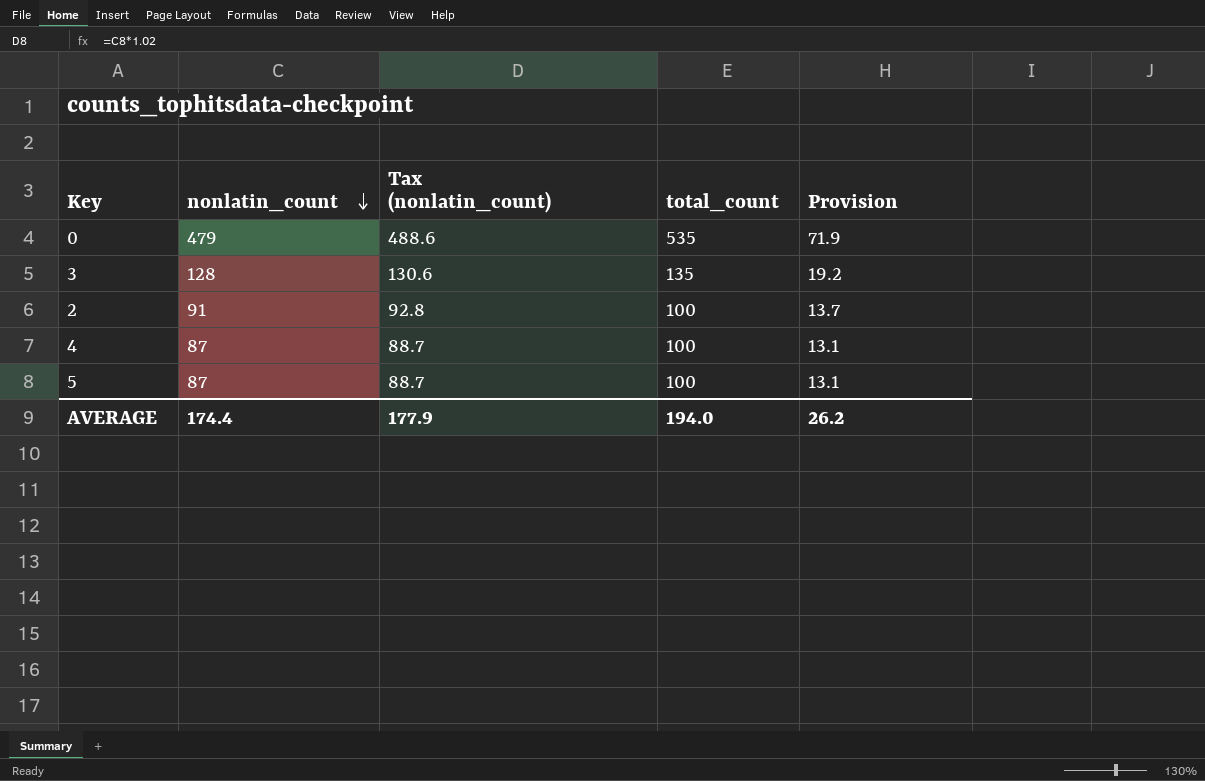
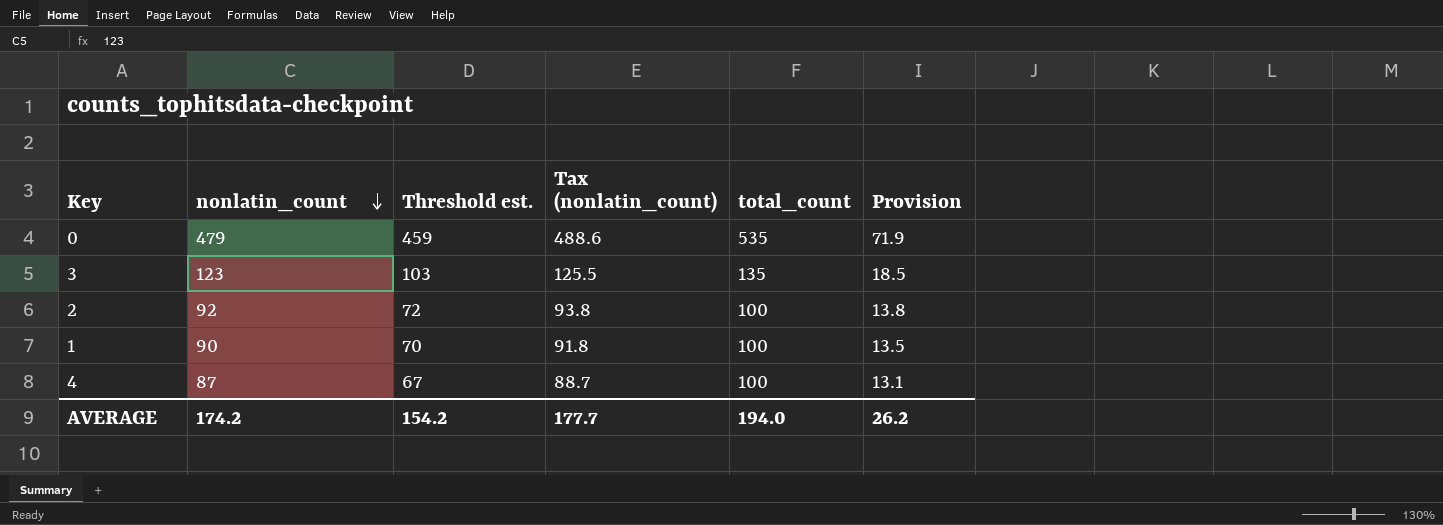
column Threshold est. | formula: none -> [nonlatin_count] - 20
row 5: 87 | 88.7 | 100 | 13.1 -> none
3 | nonlatin_count: 128 -> 123
3 | Tax (nonlatin_count): 130.6 -> 125.5
3 | Provision: 19.2 -> 18.5
2 | nonlatin_count: 91 -> 92
2 | Tax (nonlatin_count): 92.8 -> 93.8
2 | Provision: 13.7 -> 13.8
row 1: none -> 90 | 70 | 91.8 | 100 | 13.5
AVERAGE | nonlatin_count: 174.4 -> 174.2
AVERAGE | Tax (nonlatin_count): 177.9 -> 177.7

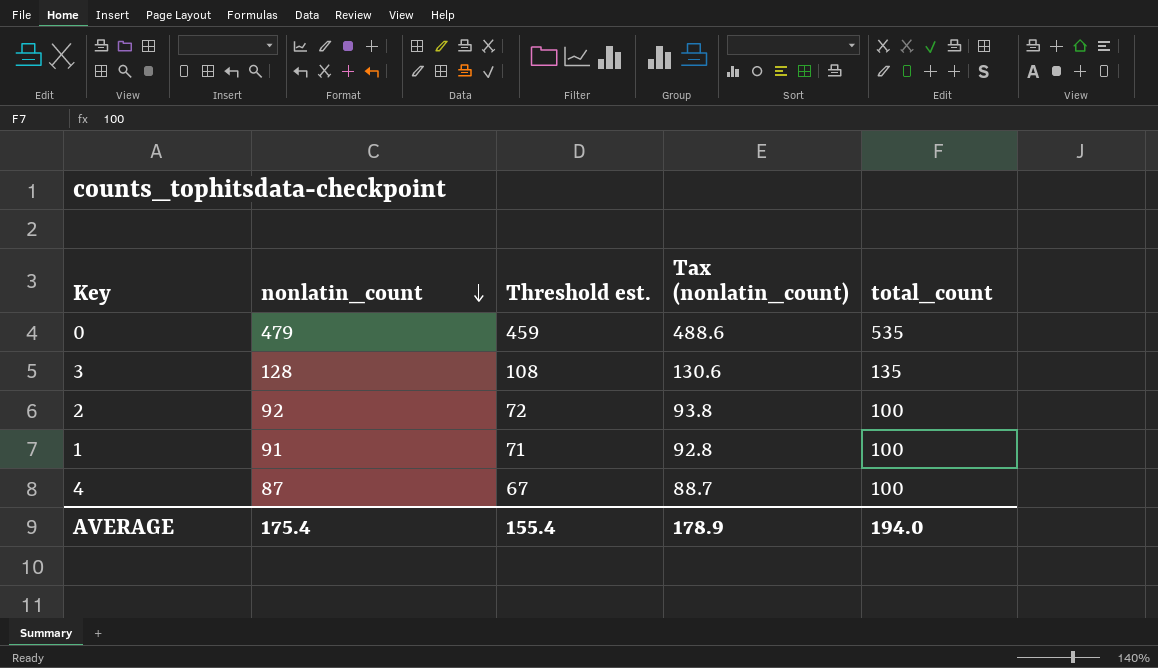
column Provision | formula: [nonlatin_count] * 0.15 -> none
3 | nonlatin_count: 123 -> 128
3 | Threshold est.: 103 -> 108
3 | Tax (nonlatin_count): 125.5 -> 130.6
1 | nonlatin_count: 90 -> 91
1 | Threshold est.: 70 -> 71
1 | Tax (nonlatin_count): 91.8 -> 92.8
AVERAGE | nonlatin_count: 174.2 -> 175.4
AVERAGE | Threshold est.: 154.2 -> 155.4
AVERAGE | Tax (nonlatin_count): 177.7 -> 178.9

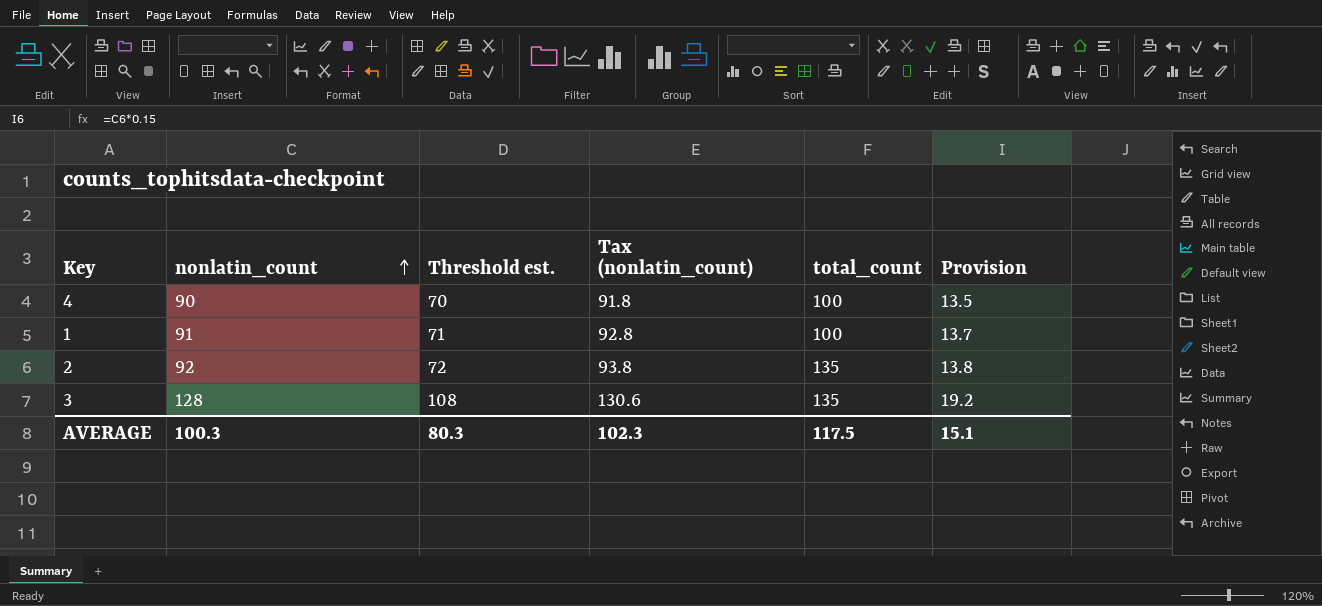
row order: nonlatin_count descending -> nonlatin_count ascending
column Provision | formula: none -> [nonlatin_count] * 0.15
row 0: 479 | 459 | 488.6 | 535 -> none
4 | nonlatin_count: 87 -> 90
4 | Threshold est.: 67 -> 70
4 | Tax (nonlatin_count): 88.7 -> 91.8
2 | total_count: 100 -> 135
AVERAGE | nonlatin_count: 175.4 -> 100.3
AVERAGE | Threshold est.: 155.4 -> 80.3
AVERAGE | Tax (nonlatin_count): 178.9 -> 102.3
AVERAGE | total_count: 194.0 -> 117.5

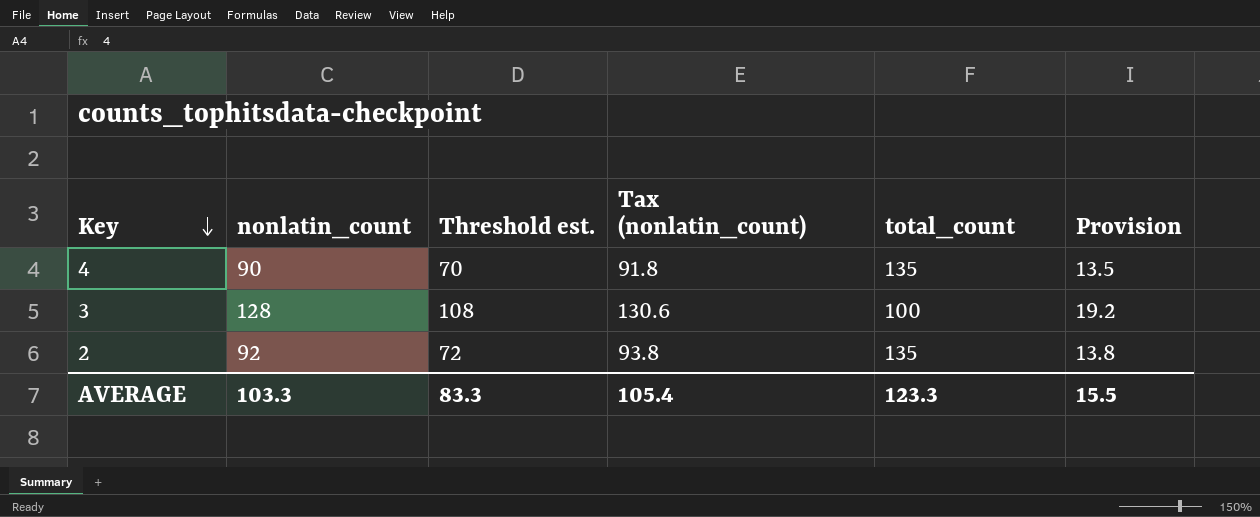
row order: nonlatin_count ascending -> Key descending
row 1: 91 | 71 | 92.8 | 100 | 13.7 -> none
4 | total_count: 100 -> 135
3 | total_count: 135 -> 100
AVERAGE | nonlatin_count: 100.3 -> 103.3
AVERAGE | Threshold est.: 80.3 -> 83.3
AVERAGE | Tax (nonlatin_count): 102.3 -> 105.4
AVERAGE | total_count: 117.5 -> 123.3
AVERAGE | Provision: 15.1 -> 15.5

